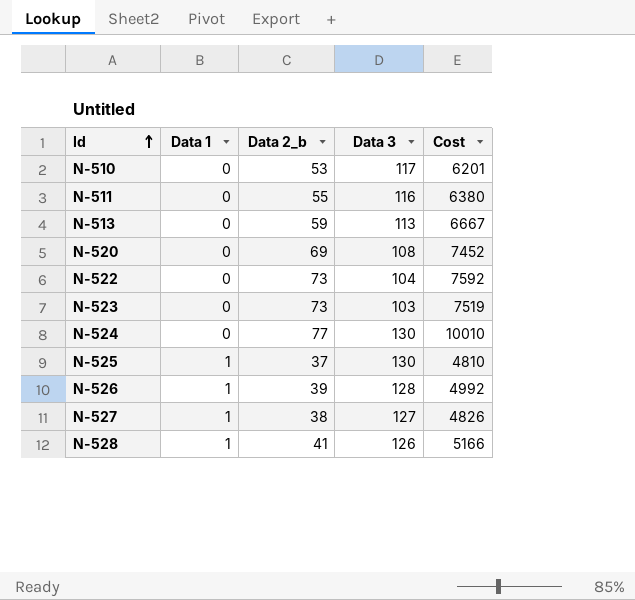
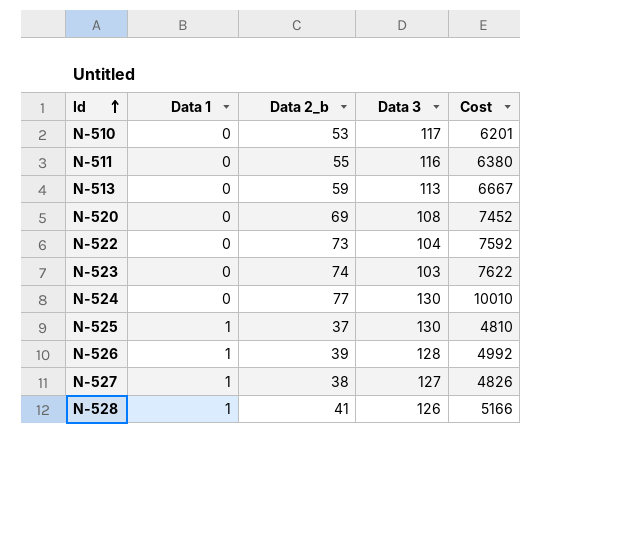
N-523 | Data 2_b: 73 -> 74
N-523 | Cost: 7519 -> 7622

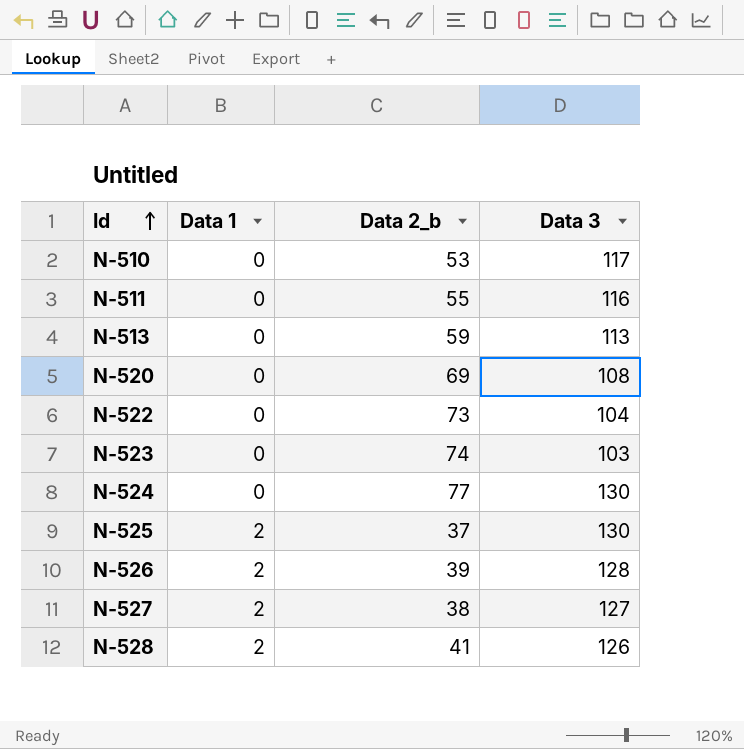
column Cost | formula: [Data 2_b] * [Data 3] -> none
N-525 | Data 1: 1 -> 2
N-526 | Data 1: 1 -> 2
N-527 | Data 1: 1 -> 2
N-528 | Data 1: 1 -> 2

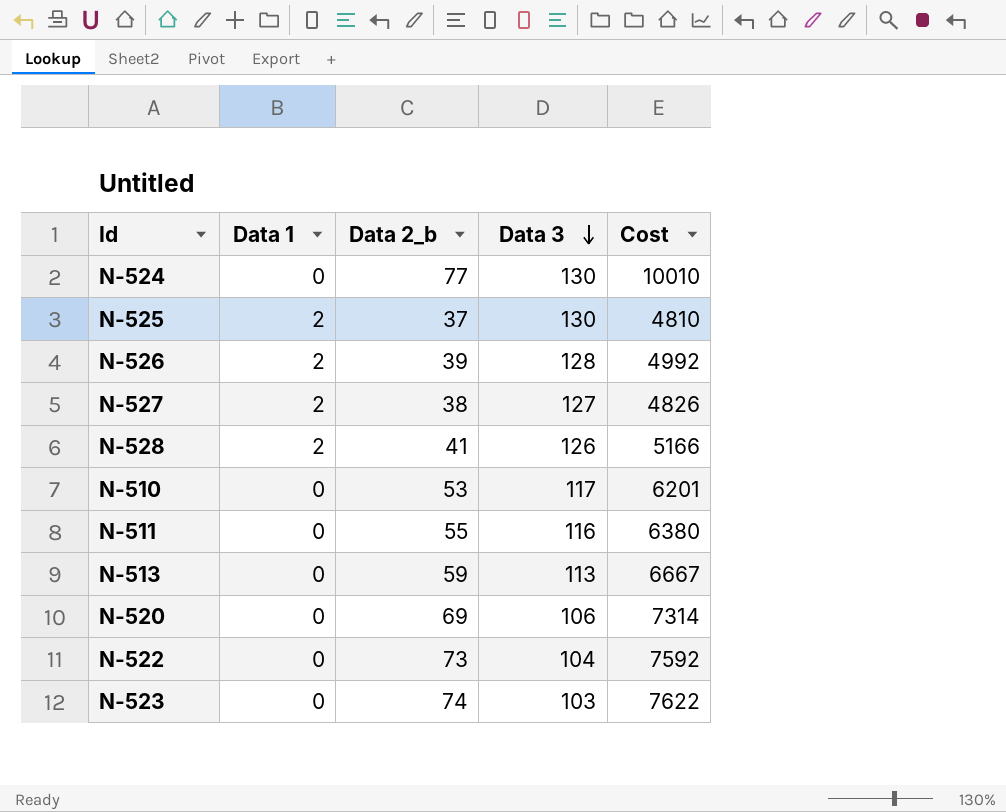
row order: Id ascending -> Data 3 descending
column Cost | formula: none -> [Data 2_b] * [Data 3]
N-520 | Data 3: 108 -> 106

